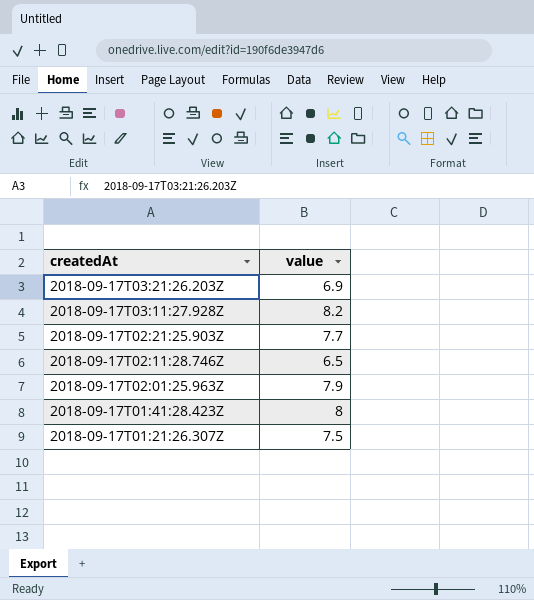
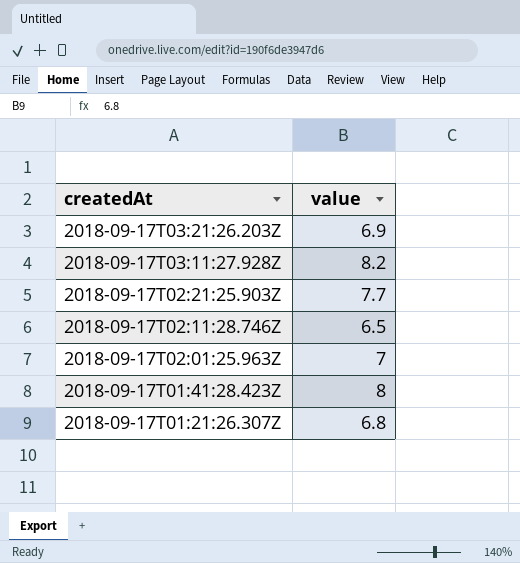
2018-09-17T02:01:25.963Z | value: 7.9 -> 7
2018-09-17T01:21:26.307Z | value: 7.5 -> 6.8

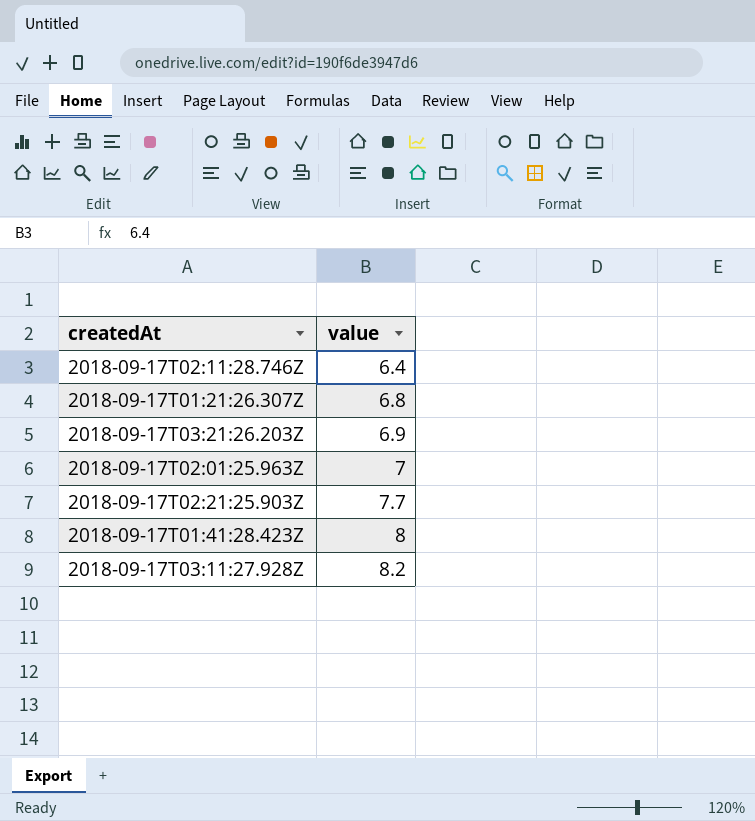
row order: createdAt descending -> value ascending
2018-09-17T02:11:28.746Z | value: 6.5 -> 6.4

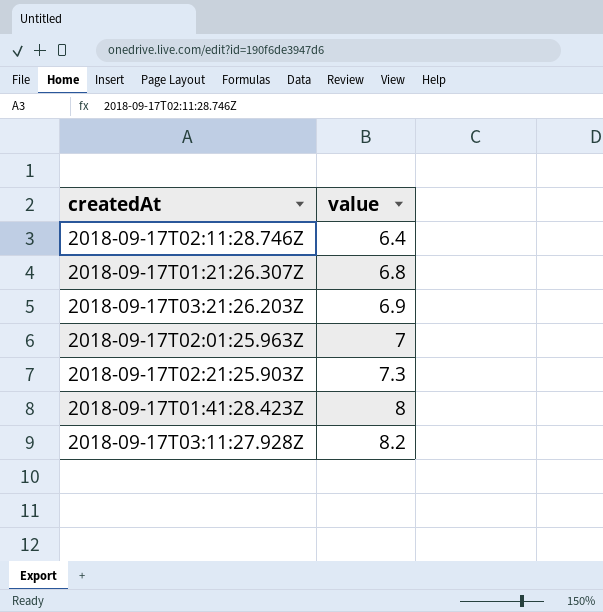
2018-09-17T02:21:25.903Z | value: 7.7 -> 7.3

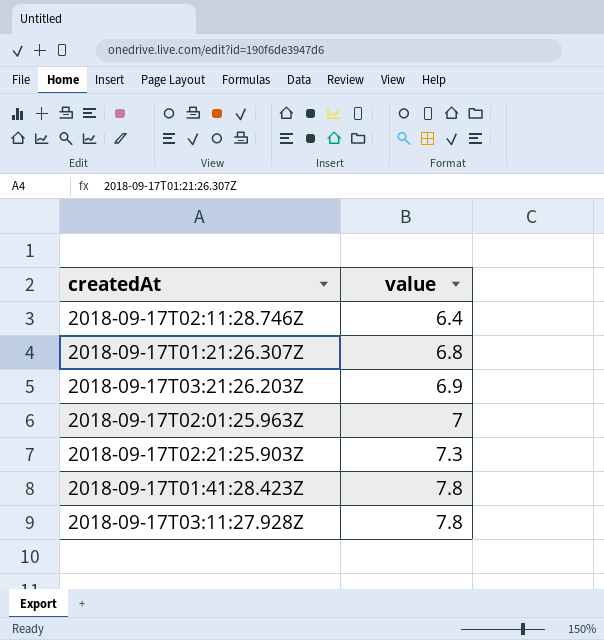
2018-09-17T01:41:28.423Z | value: 8 -> 7.8
2018-09-17T03:11:27.928Z | value: 8.2 -> 7.8

